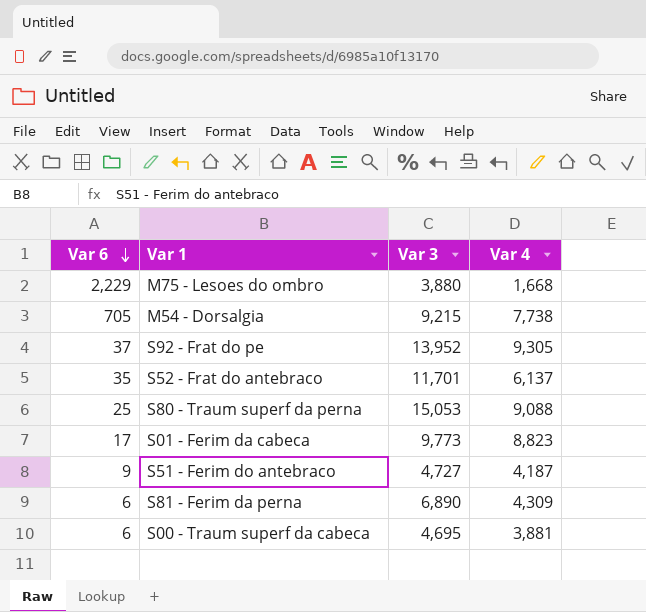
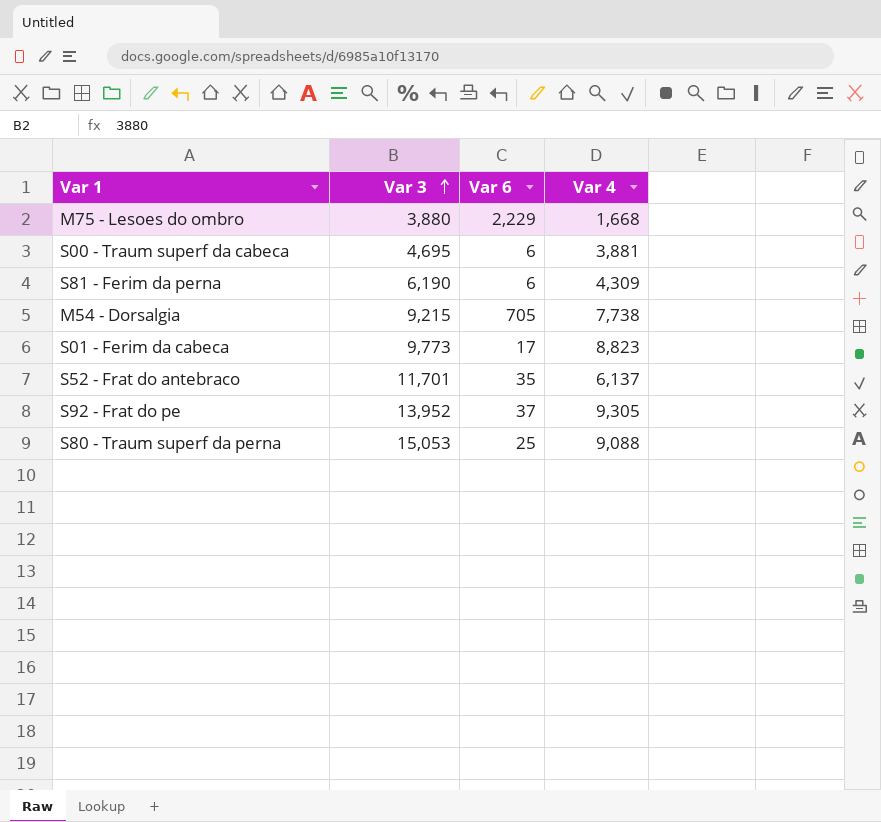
row order: Var 6 descending -> Var 3 ascending
column Var 6 | position: 1 -> 3
row S51 - Ferim do antebraco: 9 | 4,727 | 4,187 -> none
S81 - Ferim da perna | Var 3: 6,890 -> 6,190

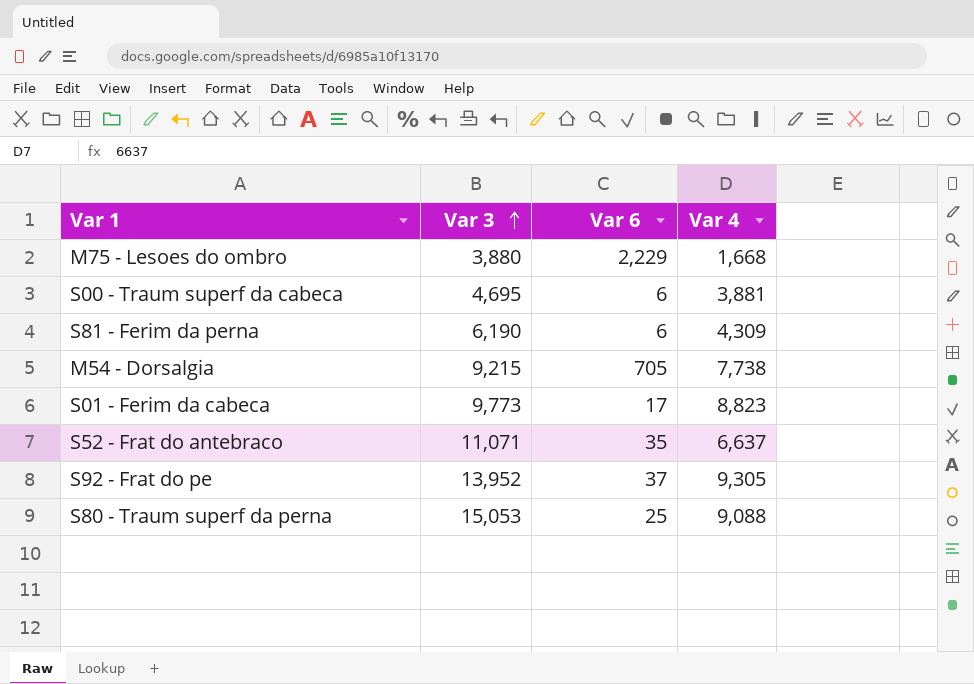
S52 - Frat do antebraco | Var 3: 11,701 -> 11,071
S52 - Frat do antebraco | Var 4: 6,137 -> 6,637

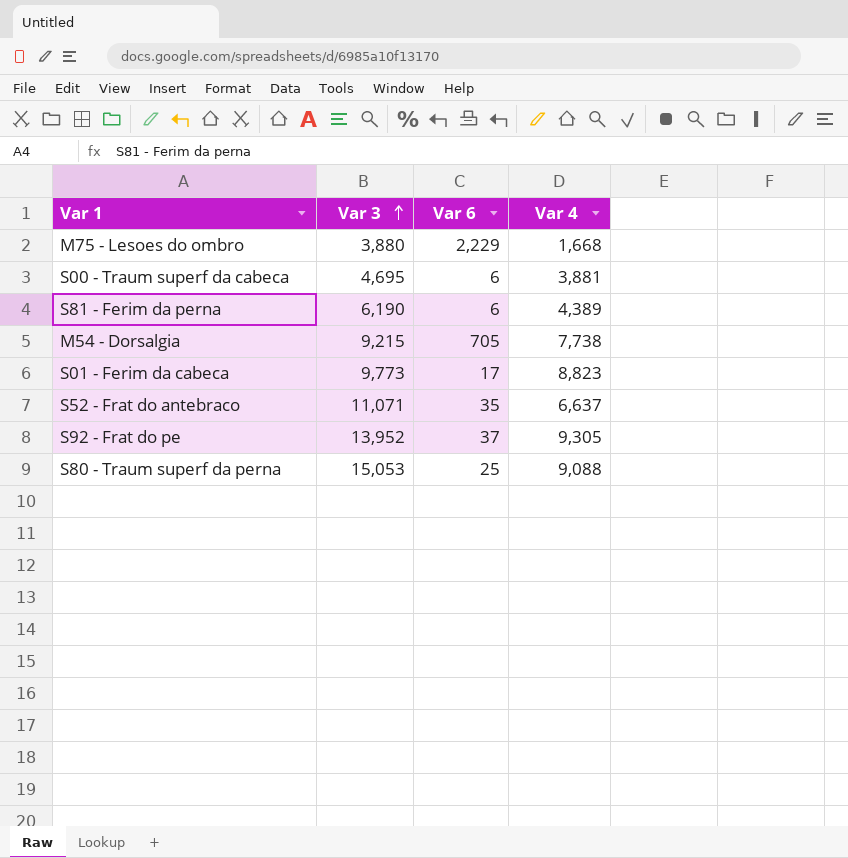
S81 - Ferim da perna | Var 4: 4,309 -> 4,389

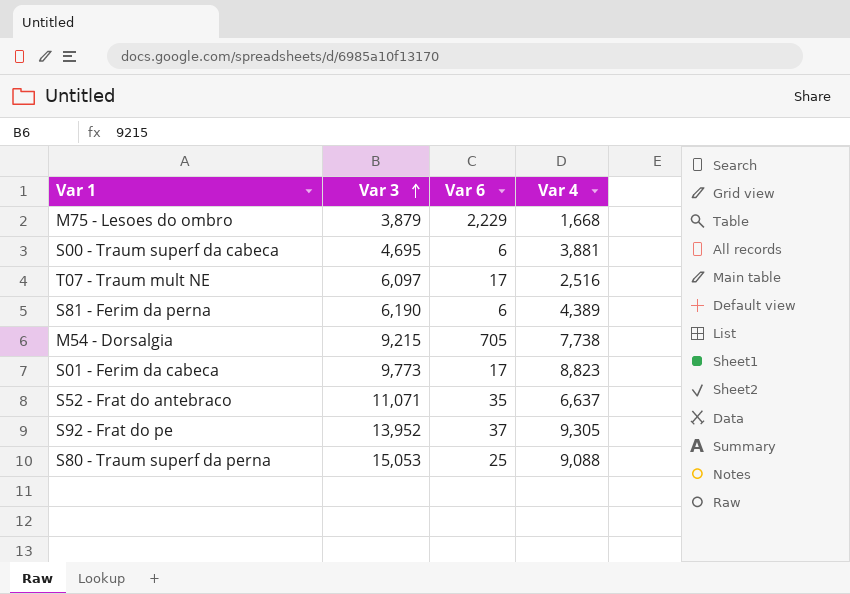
M75 - Lesoes do ombro | Var 3: 3,880 -> 3,879
row T07 - Traum mult NE: none -> 6,097 | 17 | 2,516

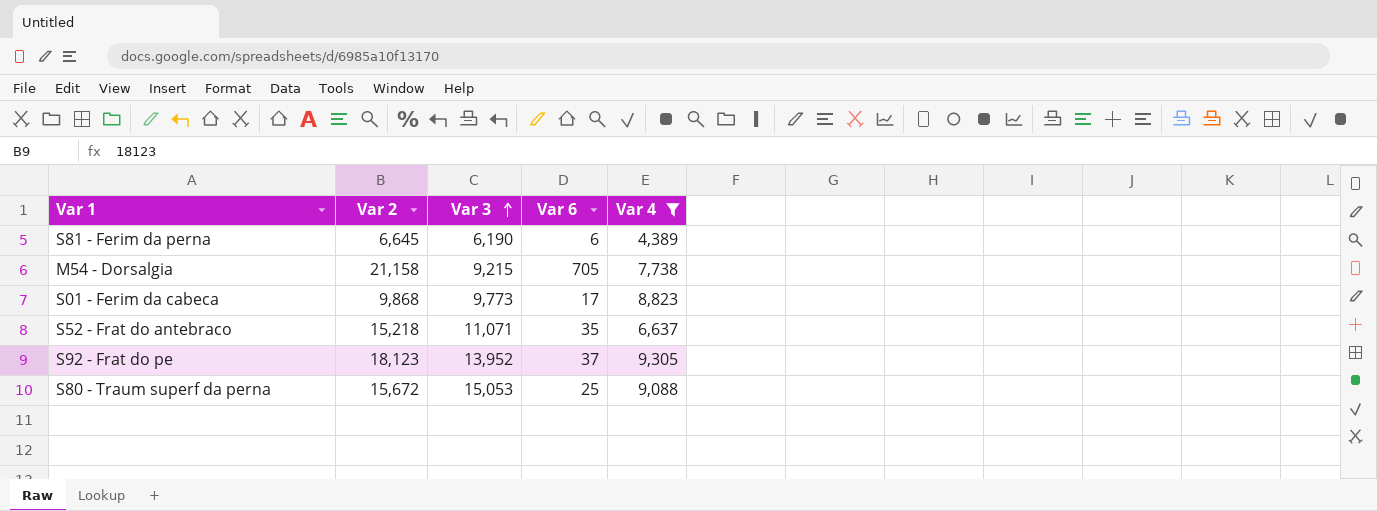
filter: none -> Var 4 >= 4,389
column Var 2 | position: none -> 2

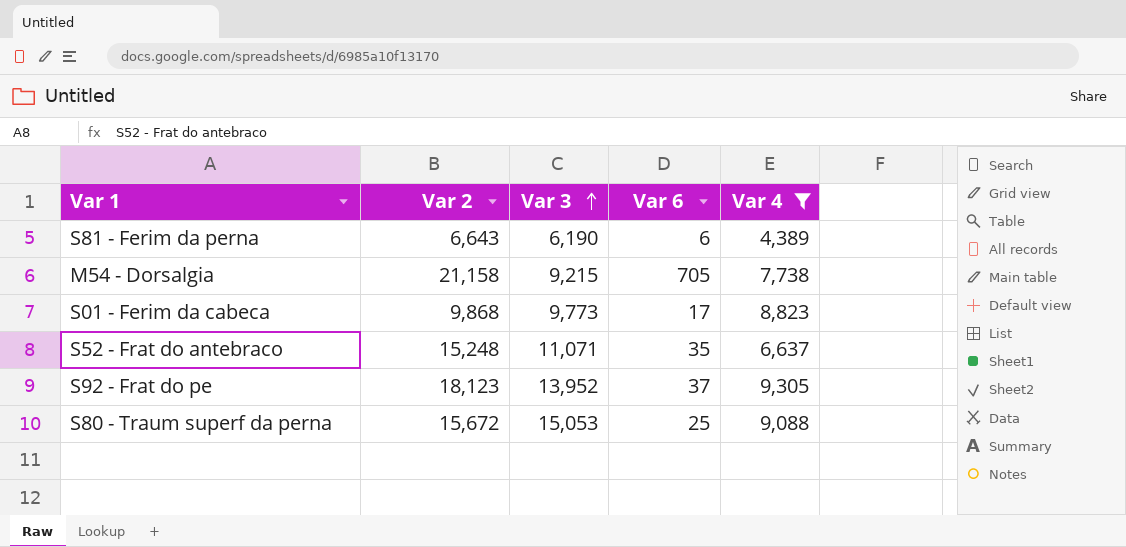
S81 - Ferim da perna | Var 2: 6,645 -> 6,643
S52 - Frat do antebraco | Var 2: 15,218 -> 15,248

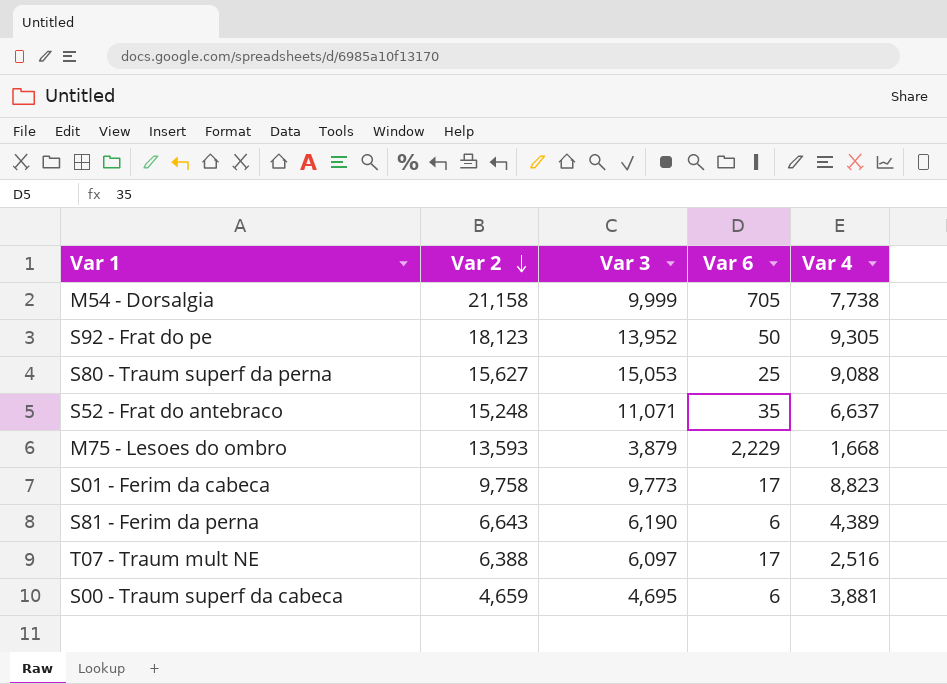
filter: Var 4 >= 4,389 -> none
row order: Var 3 ascending -> Var 2 descending
M54 - Dorsalgia | Var 3: 9,215 -> 9,999
S92 - Frat do pe | Var 6: 37 -> 50
S80 - Traum superf da perna | Var 2: 15,672 -> 15,627
S01 - Ferim da cabeca | Var 2: 9,868 -> 9,758

